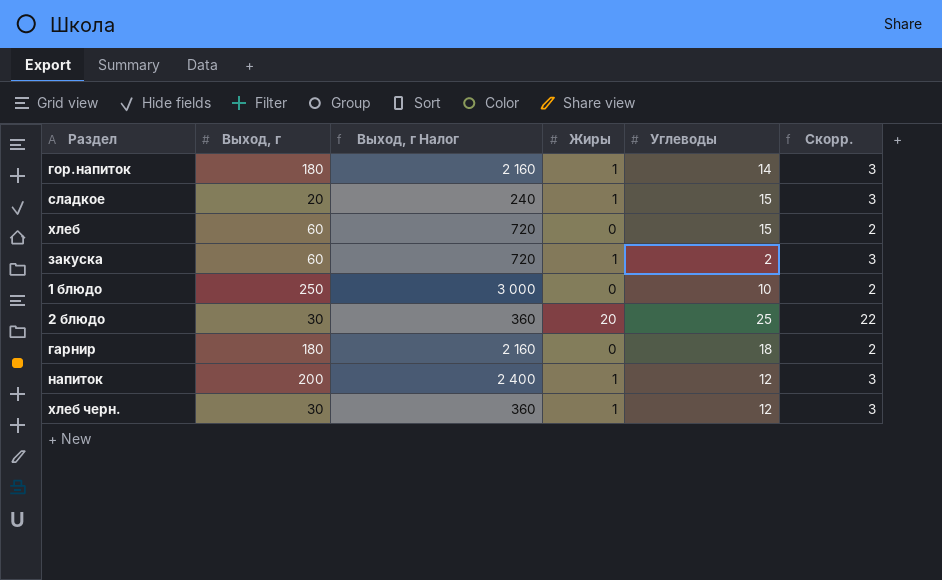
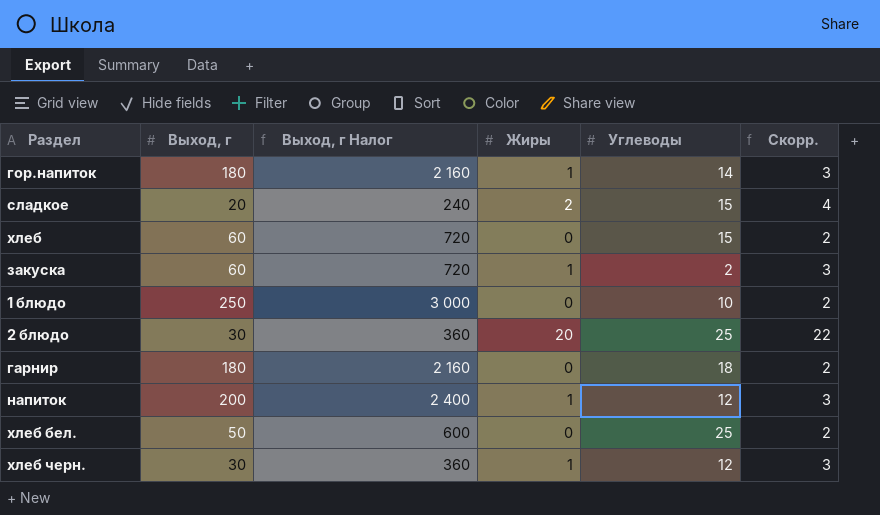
сладкое | Жиры: 1 -> 2
сладкое | Скорр.: 3 -> 4
row хлеб бел.: none -> 50 | 600 | 0 | 25 | 2

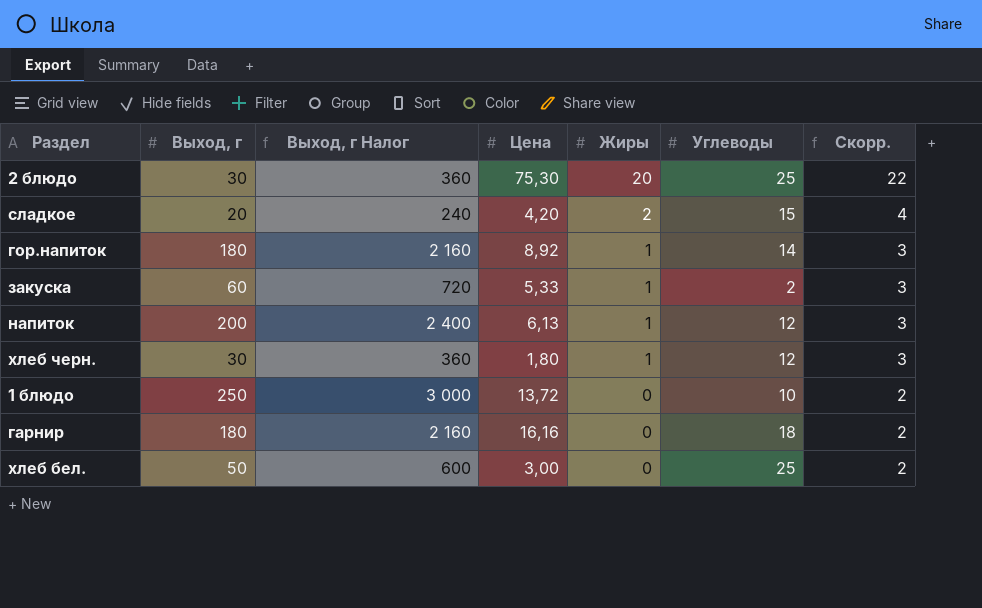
row order: none -> Жиры descending
column Цена | position: none -> 4
row хлеб: 60 | 720 | 0 | 15 | 2 -> none

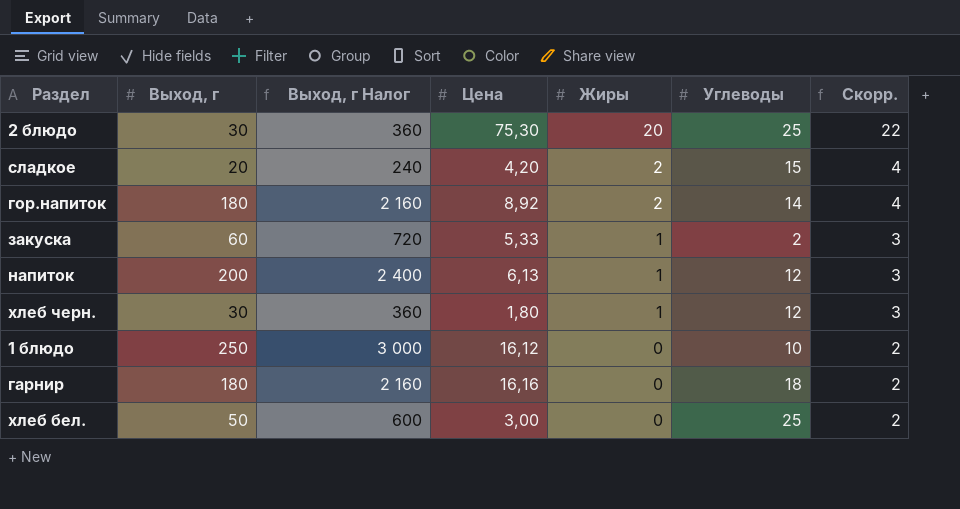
гор.напиток | Жиры: 1 -> 2
гор.напиток | Скорр.: 3 -> 4
1 блюдо | Цена: 13,72 -> 16,12

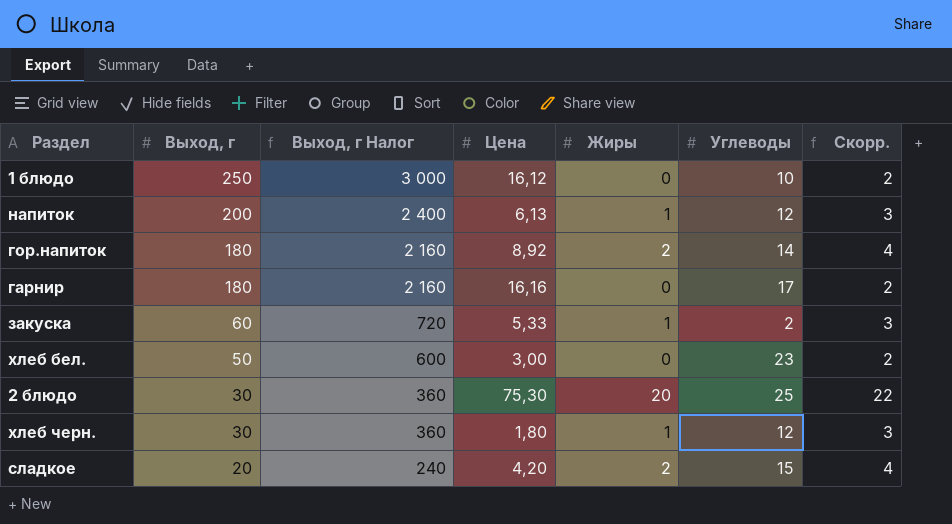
row order: Жиры descending -> Выход, г descending
гарнир | Углеводы: 18 -> 17
хлеб бел. | Углеводы: 25 -> 23

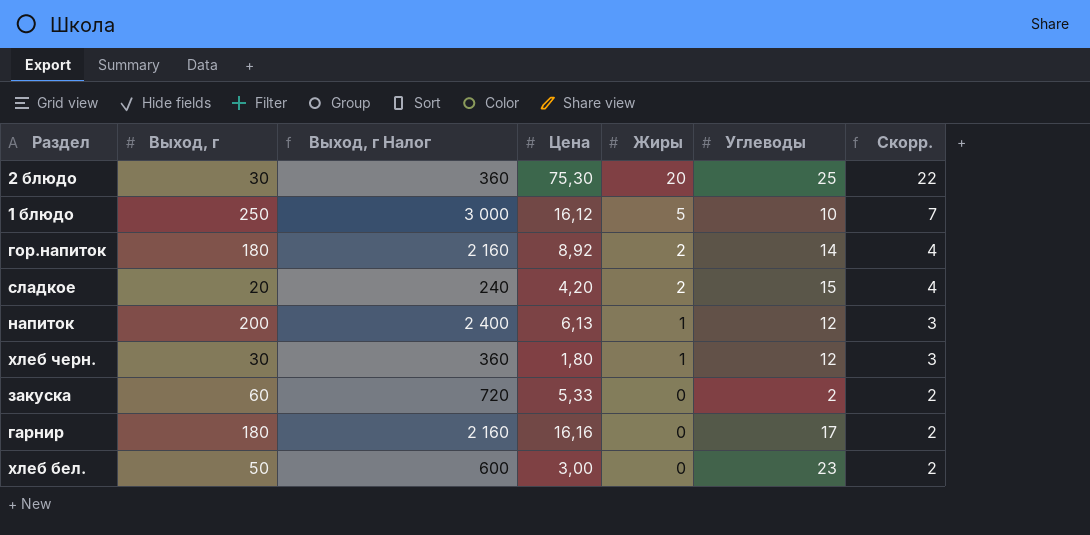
row order: Выход, г descending -> Жиры descending
1 блюдо | Жиры: 0 -> 5
1 блюдо | Скорр.: 2 -> 7
закуска | Жиры: 1 -> 0
закуска | Скорр.: 3 -> 2

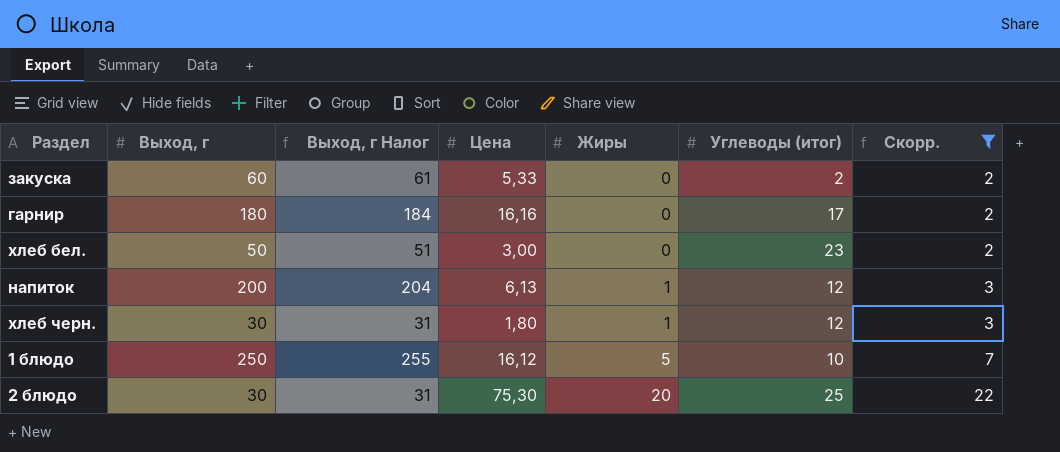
filter: none -> Скорр. != 4
row order: Жиры descending -> Жиры ascending
column Выход, г Налог | formula: [Выход, г] * 12 -> [Выход, г] * 1,02
column name: Углеводы -> Углеводы (итог)

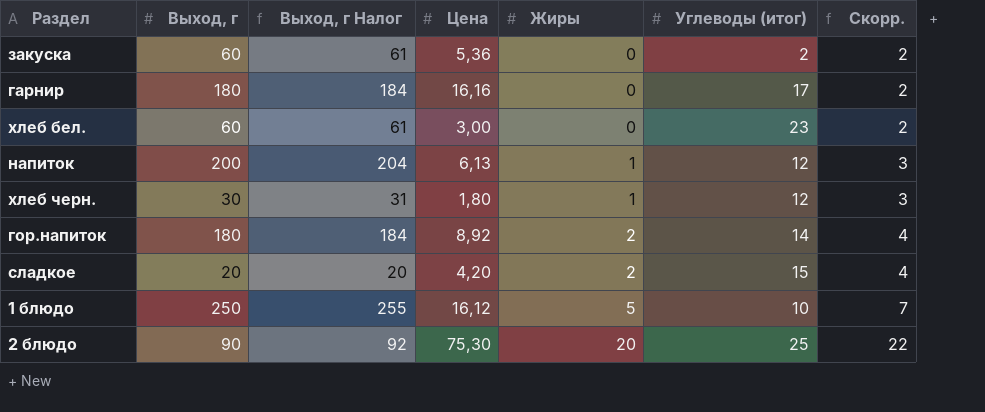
filter: Скорр. != 4 -> none
закуска | Цена: 5,33 -> 5,36
хлеб бел. | Выход, г: 50 -> 60
хлеб бел. | Выход, г Налог: 51 -> 61
2 блюдо | Выход, г: 30 -> 90
2 блюдо | Выход, г Налог: 31 -> 92

